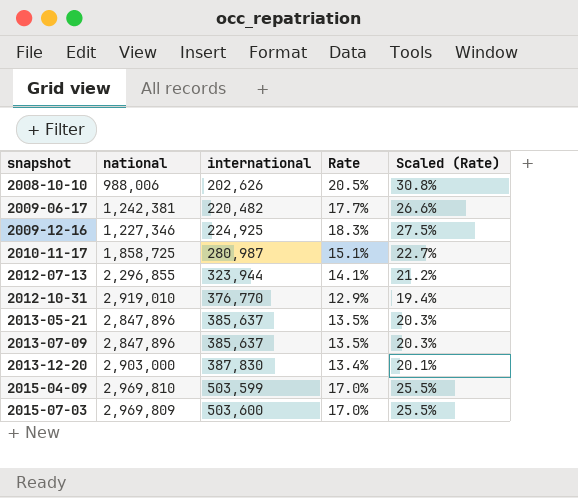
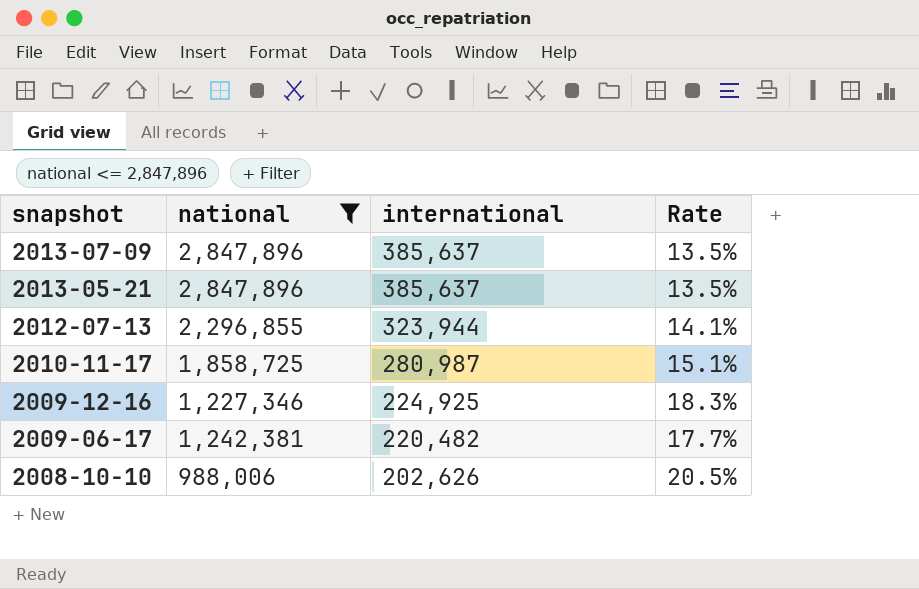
filter: none -> national <= 2,847,896
row order: snapshot ascending -> snapshot descending
column Scaled (Rate) | formula: [Rate] * 1.5 -> none

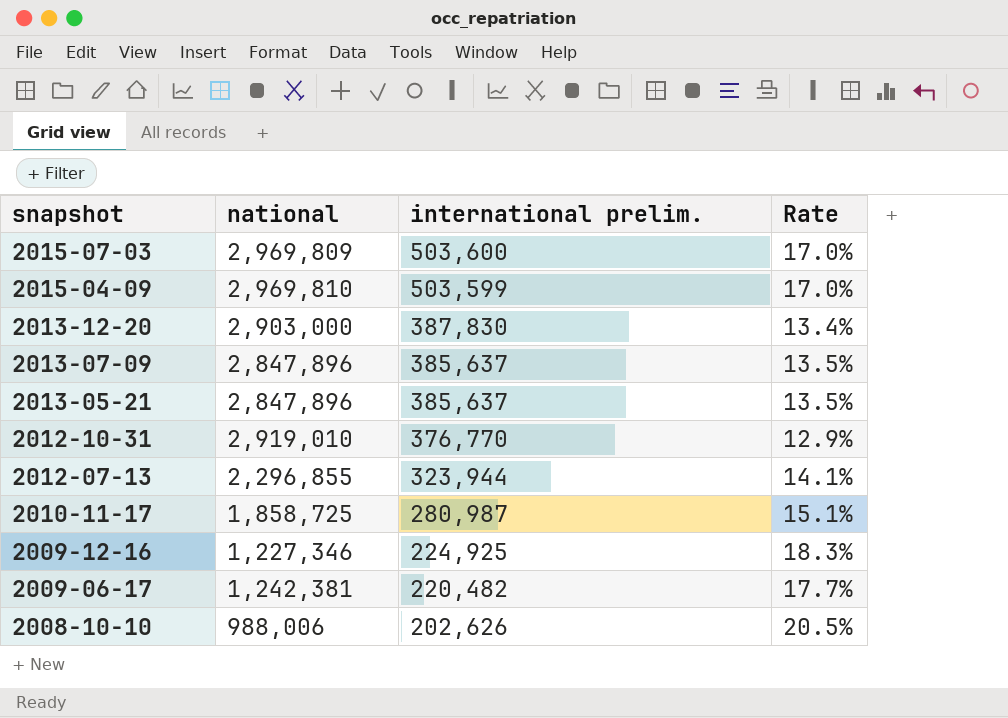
filter: national <= 2,847,896 -> none
column name: international -> international prelim.

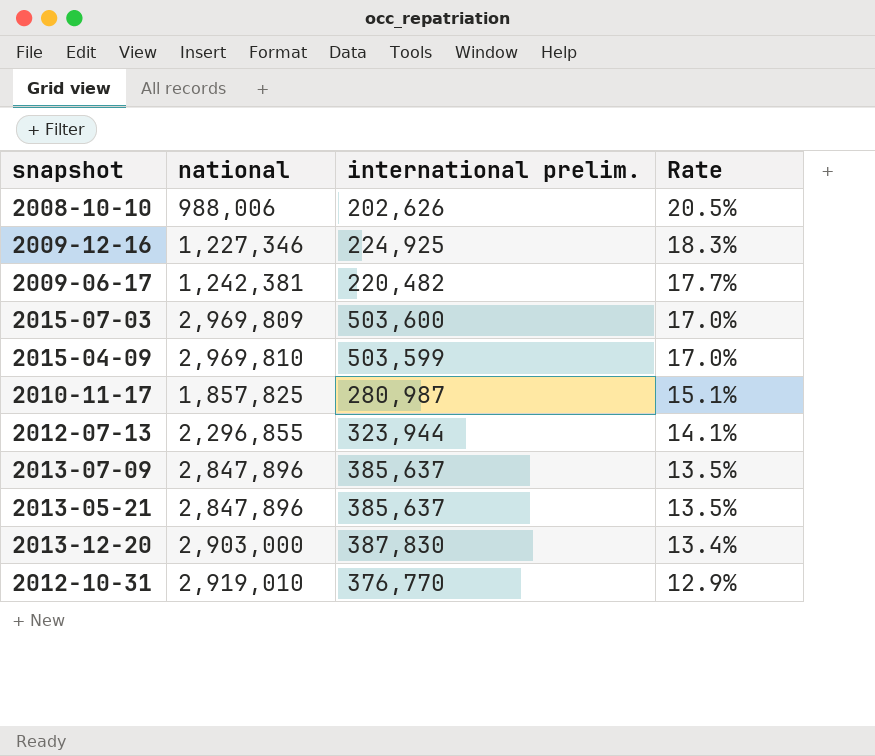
row order: snapshot descending -> Rate descending
2010-11-17 | national: 1,858,725 -> 1,857,825

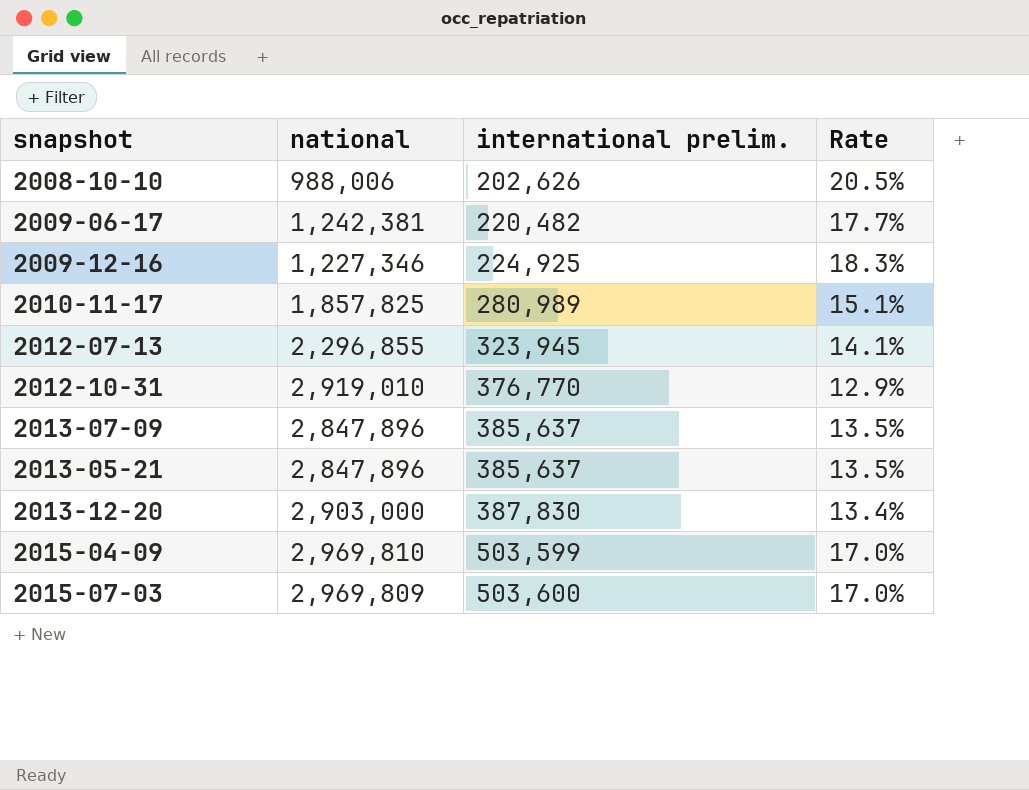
row order: Rate descending -> international prelim. ascending
2010-11-17 | international prelim.: 280,987 -> 280,989
2012-07-13 | international prelim.: 323,944 -> 323,945

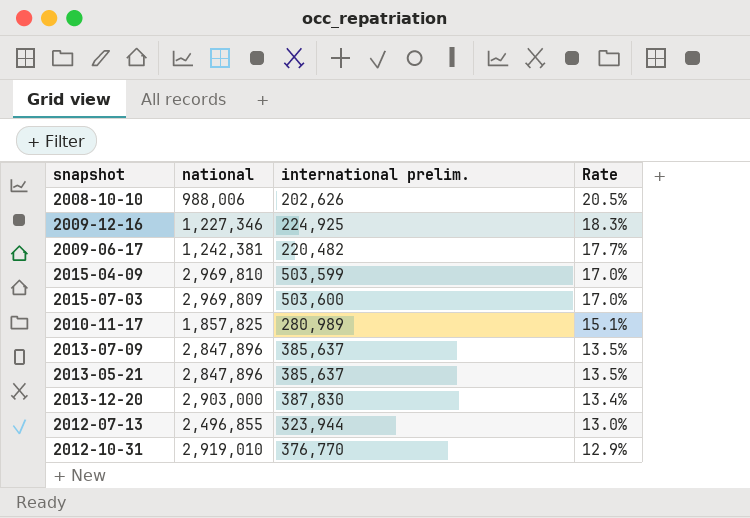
row order: international prelim. ascending -> Rate descending
2012-07-13 | national: 2,296,855 -> 2,496,855
2012-07-13 | international prelim.: 323,945 -> 323,944
2012-07-13 | Rate: 14.1% -> 13.0%

